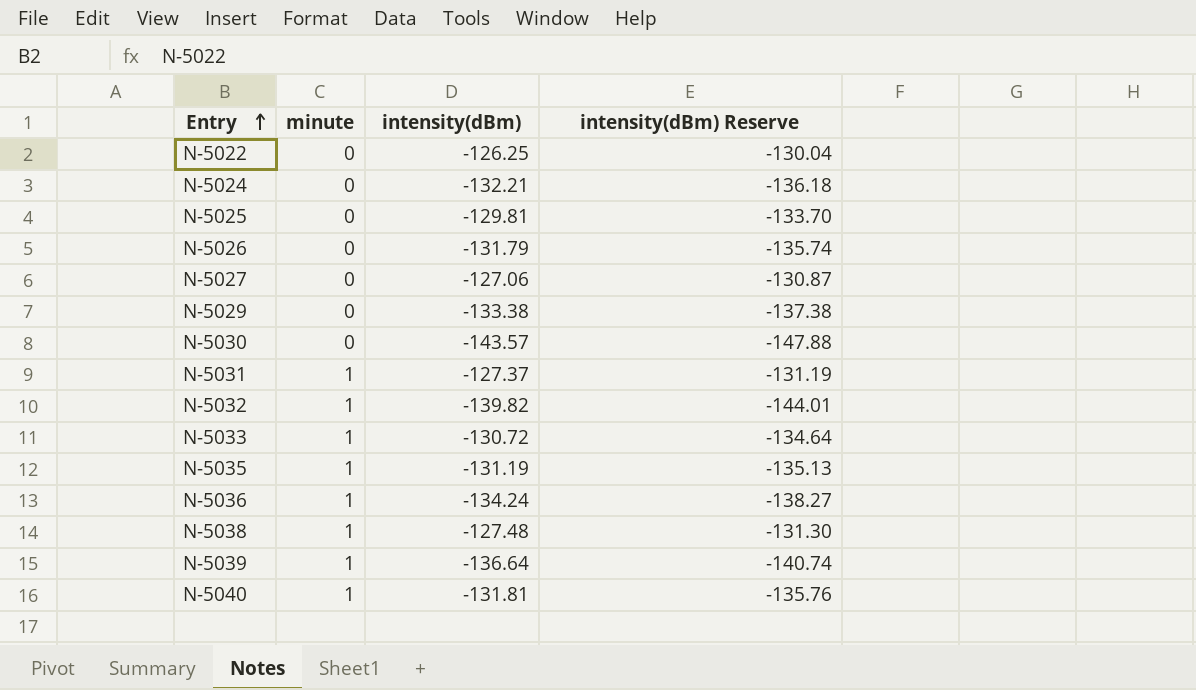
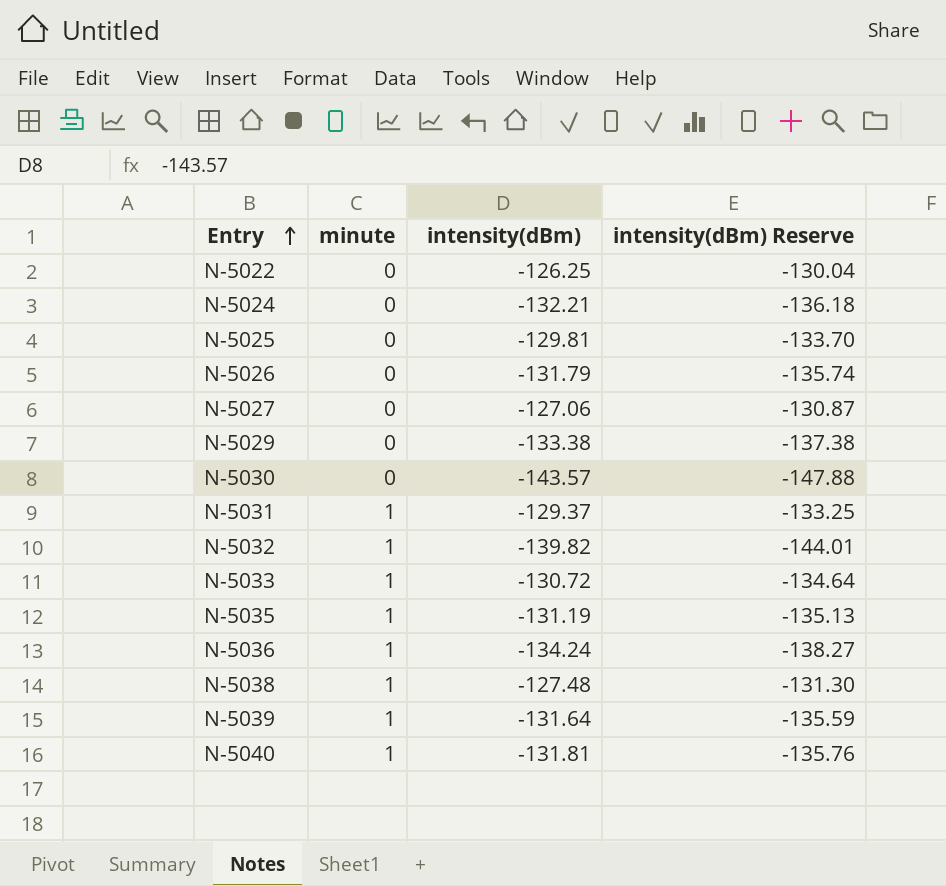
N-5031 | intensity(dBm): -127.37 -> -129.37
N-5031 | intensity(dBm) Reserve: -131.19 -> -133.25
N-5039 | intensity(dBm): -136.64 -> -131.64
N-5039 | intensity(dBm) Reserve: -140.74 -> -135.59

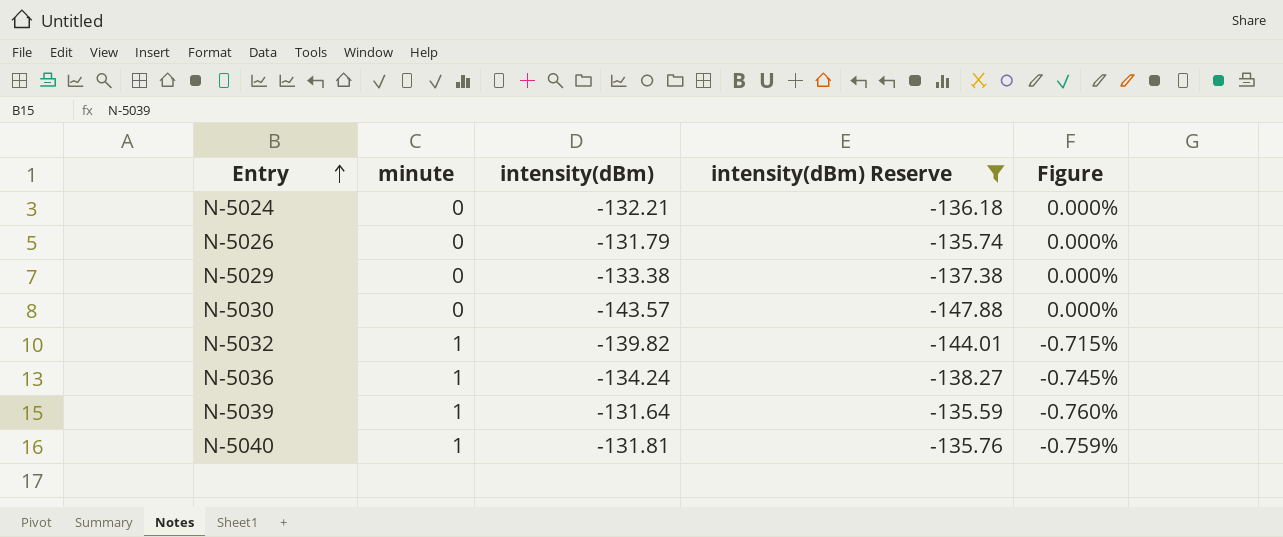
filter: none -> intensity(dBm) Reserve <= -135.59
column Figure | formula: none -> [minute] / [intensity(dBm)]

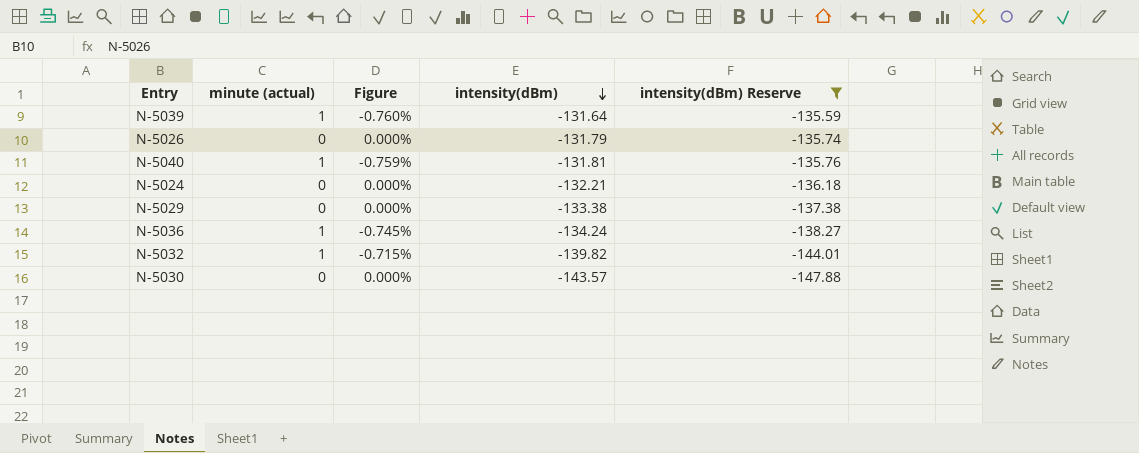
row order: Entry ascending -> intensity(dBm) descending
column name: minute -> minute (actual)
column Figure | position: 5 -> 3

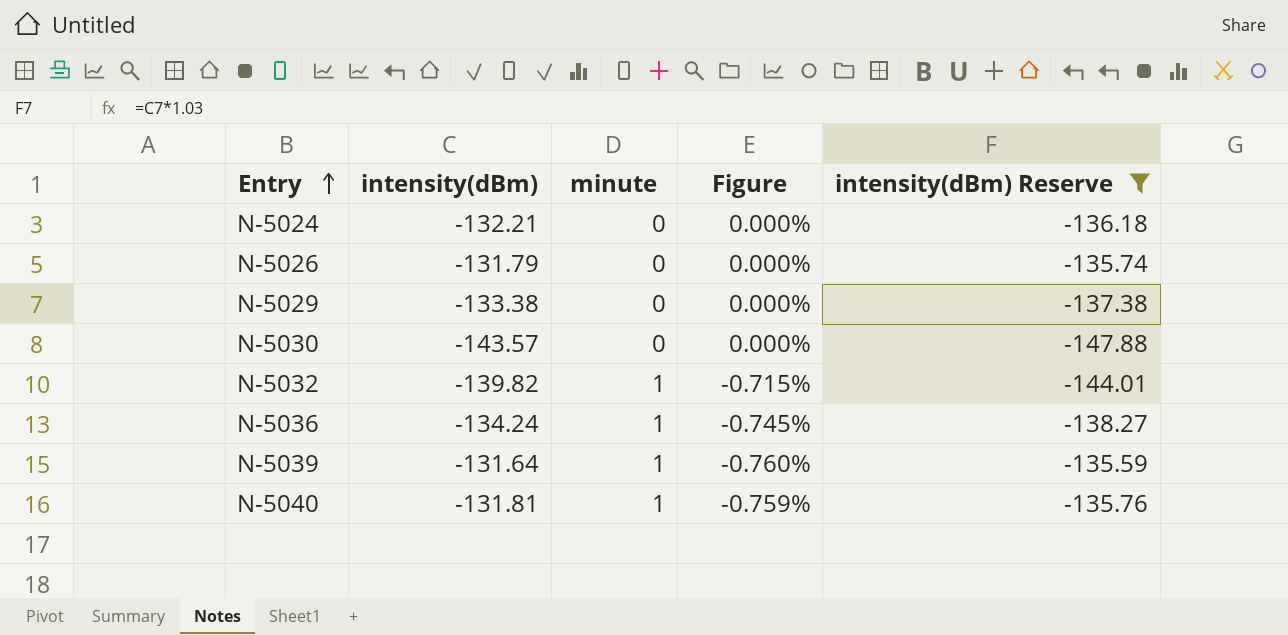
row order: intensity(dBm) descending -> Entry ascending
column intensity(dBm) | position: 4 -> 2
column name: minute (actual) -> minute

